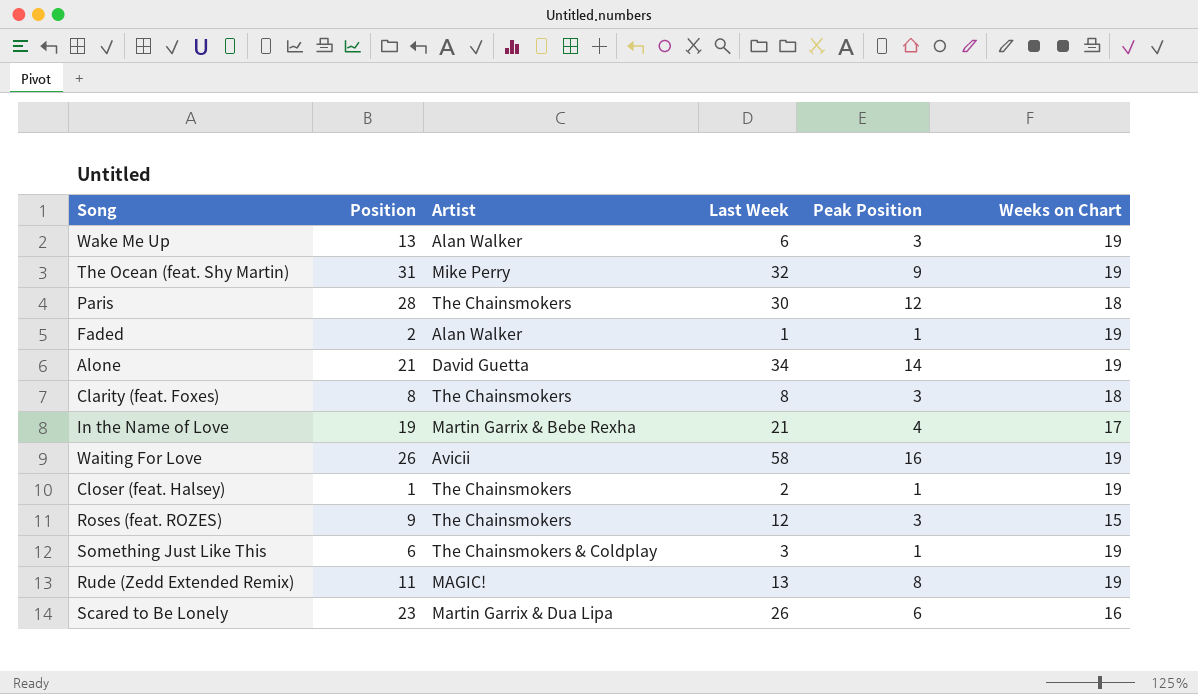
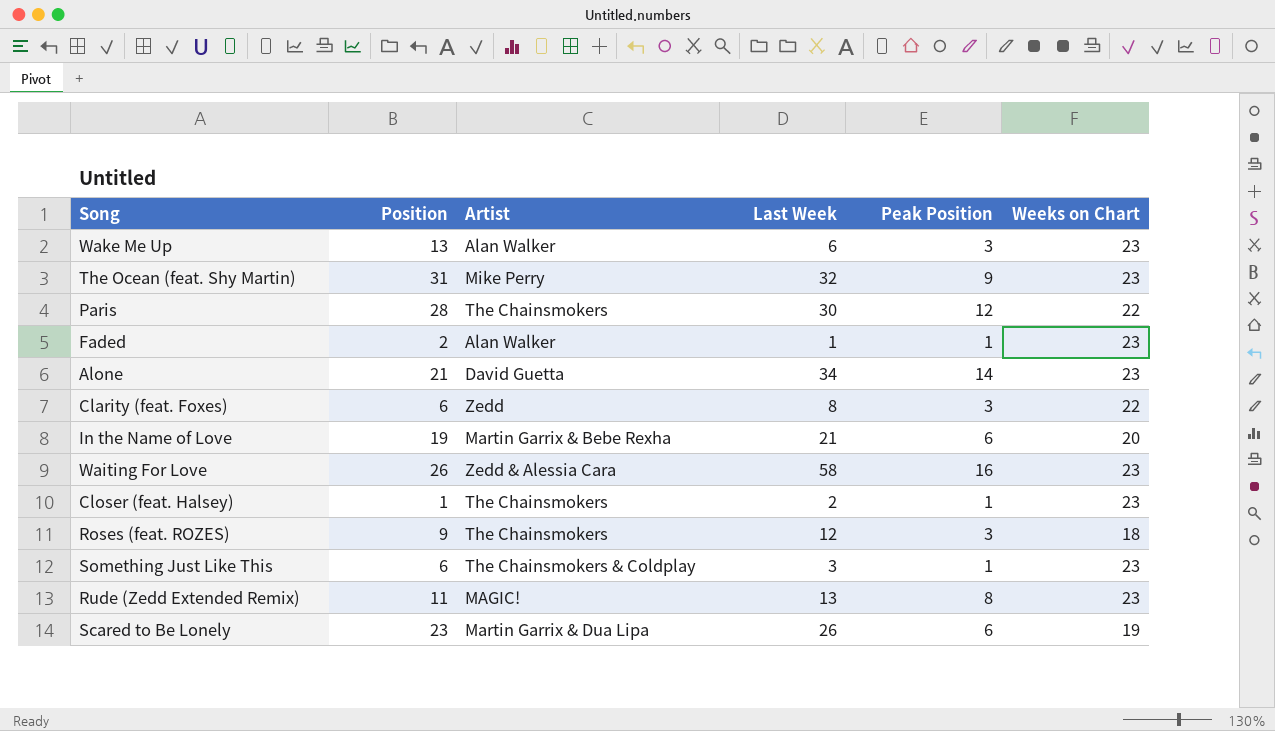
Wake Me Up | Weeks on Chart: 19 -> 23
The Ocean (feat. Shy Martin) | Weeks on Chart: 19 -> 23
Paris | Weeks on Chart: 18 -> 22
Faded | Weeks on Chart: 19 -> 23
Alone | Weeks on Chart: 19 -> 23
Clarity (feat. Foxes) | Position: 8 -> 6
Clarity (feat. Foxes) | Artist: The Chainsmokers -> Zedd
Clarity (feat. Foxes) | Weeks on Chart: 18 -> 22
In the Name of Love | Peak Position: 4 -> 6
In the Name of Love | Weeks on Chart: 17 -> 20
Waiting For Love | Artist: Avicii -> Zedd & Alessia Cara
Waiting For Love | Weeks on Chart: 19 -> 23
Closer (feat. Halsey) | Weeks on Chart: 19 -> 23
Roses (feat. ROZES) | Weeks on Chart: 15 -> 18
Something Just Like This | Weeks on Chart: 19 -> 23
Rude (Zedd Extended Remix) | Weeks on Chart: 19 -> 23
Scared to Be Lonely | Weeks on Chart: 16 -> 19

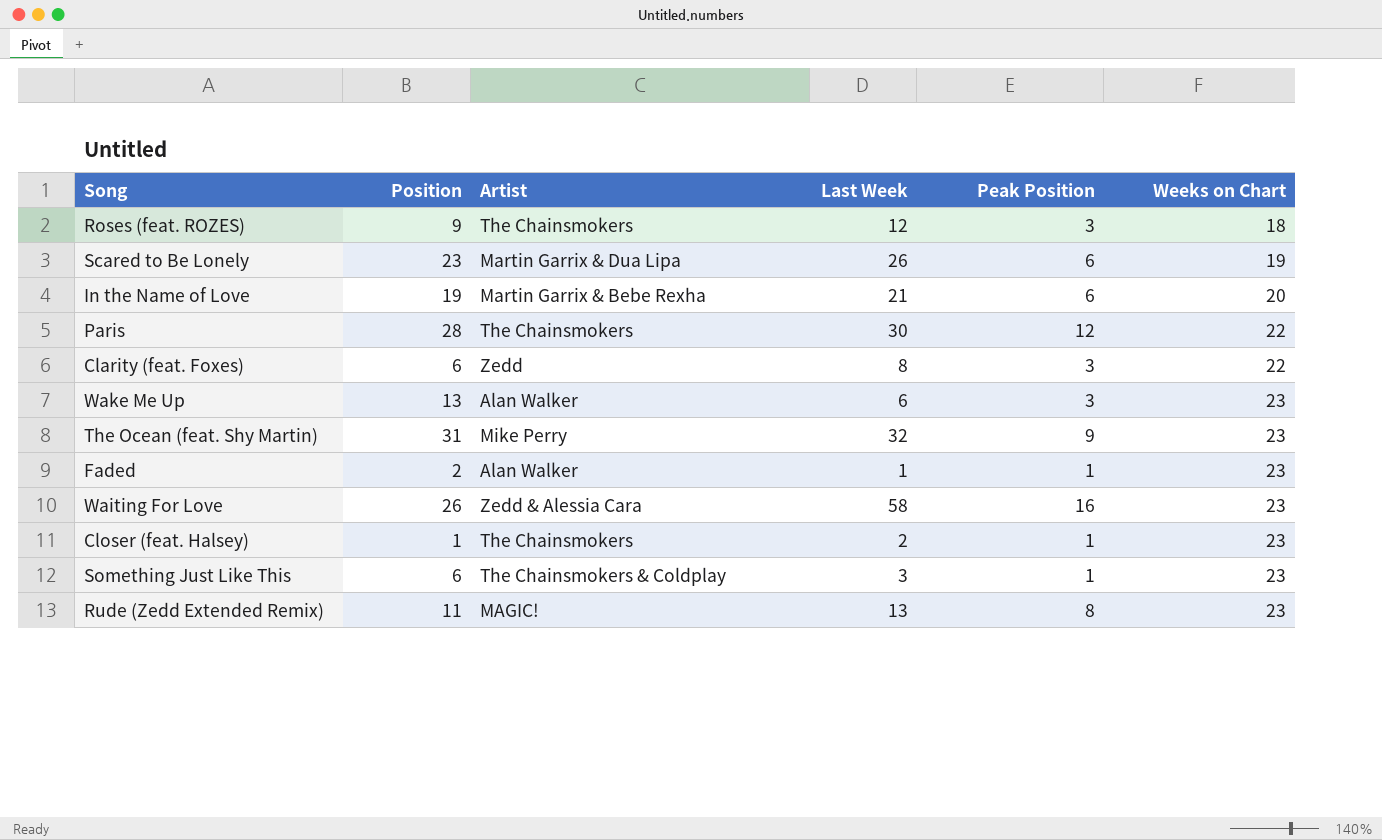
row order: none -> Weeks on Chart ascending
row Alone: 21 | David Guetta | 34 | 14 | 23 -> none

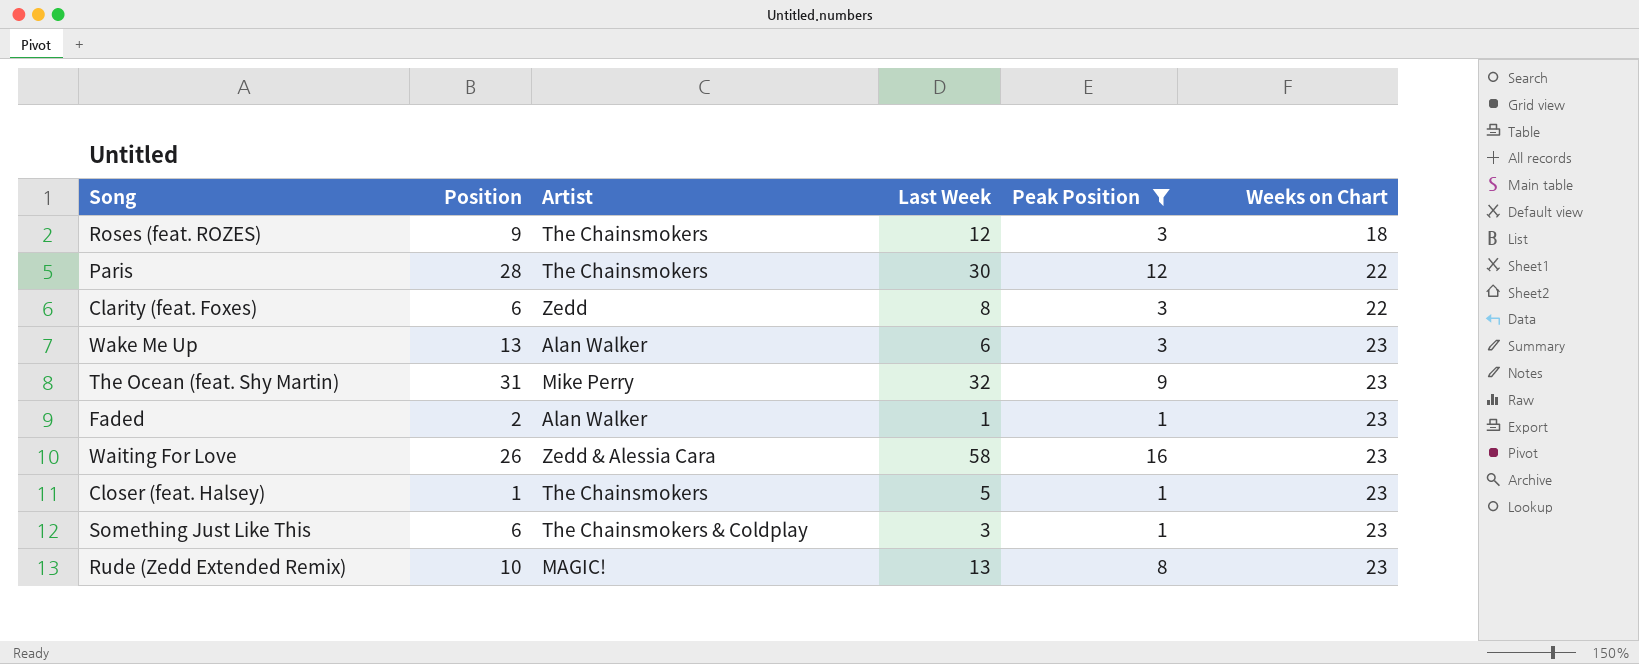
filter: none -> Peak Position != 6
Closer (feat. Halsey) | Last Week: 2 -> 5
Rude (Zedd Extended Remix) | Position: 11 -> 10

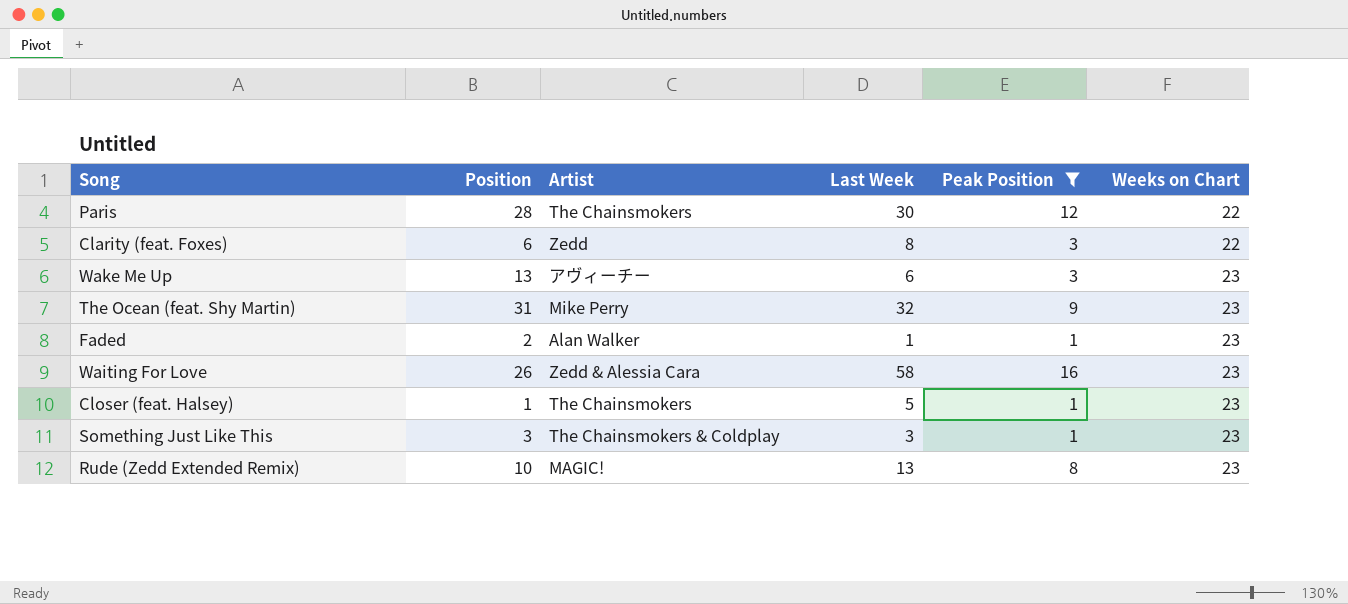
row Roses (feat. ROZES): 9 | The Chainsmokers | 12 | 3 | 18 -> none
Wake Me Up | Artist: Alan Walker -> アヴィーチー
Something Just Like This | Position: 6 -> 3

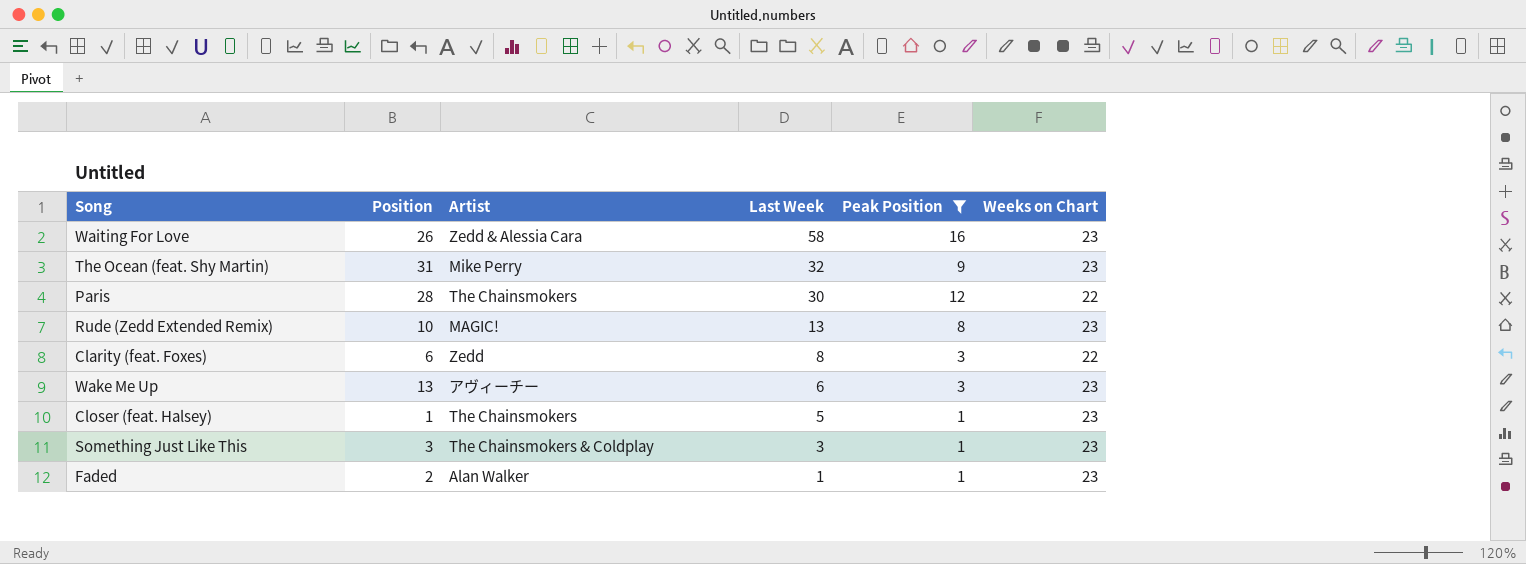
row order: Weeks on Chart ascending -> Last Week descending

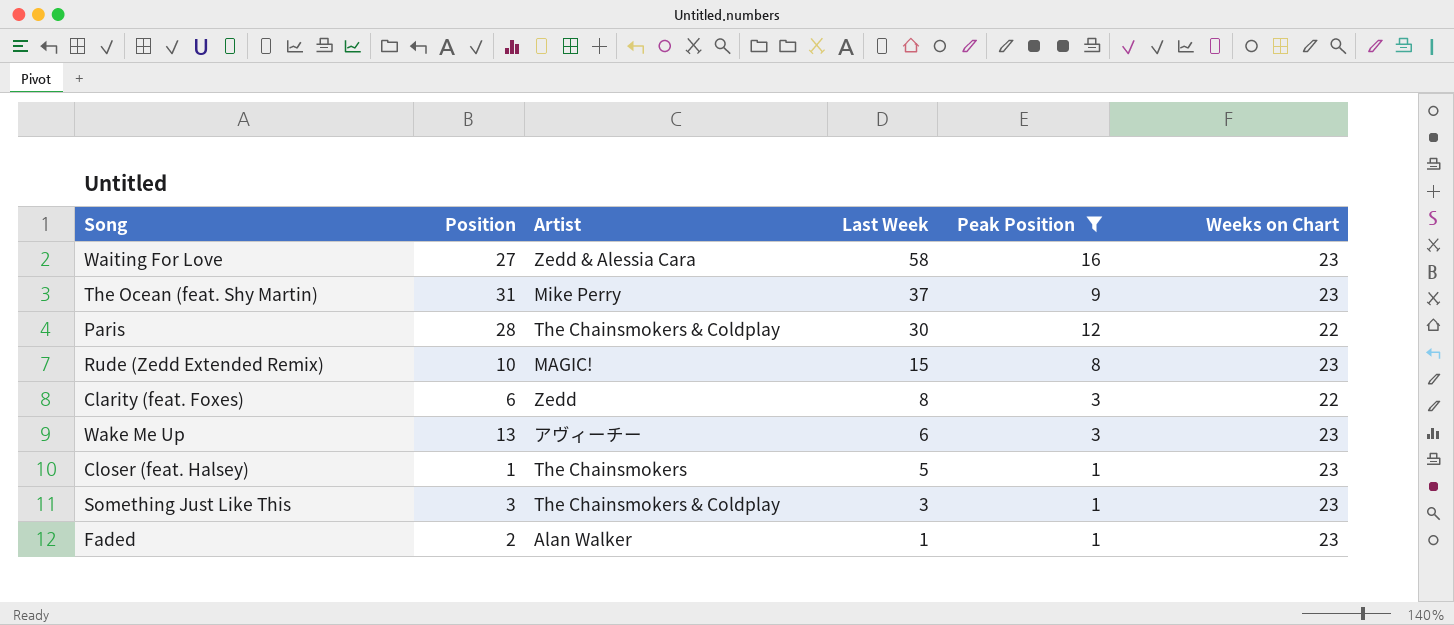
Waiting For Love | Position: 26 -> 27
The Ocean (feat. Shy Martin) | Last Week: 32 -> 37
Paris | Artist: The Chainsmokers -> The Chainsmokers & Coldplay
Rude (Zedd Extended Remix) | Last Week: 13 -> 15

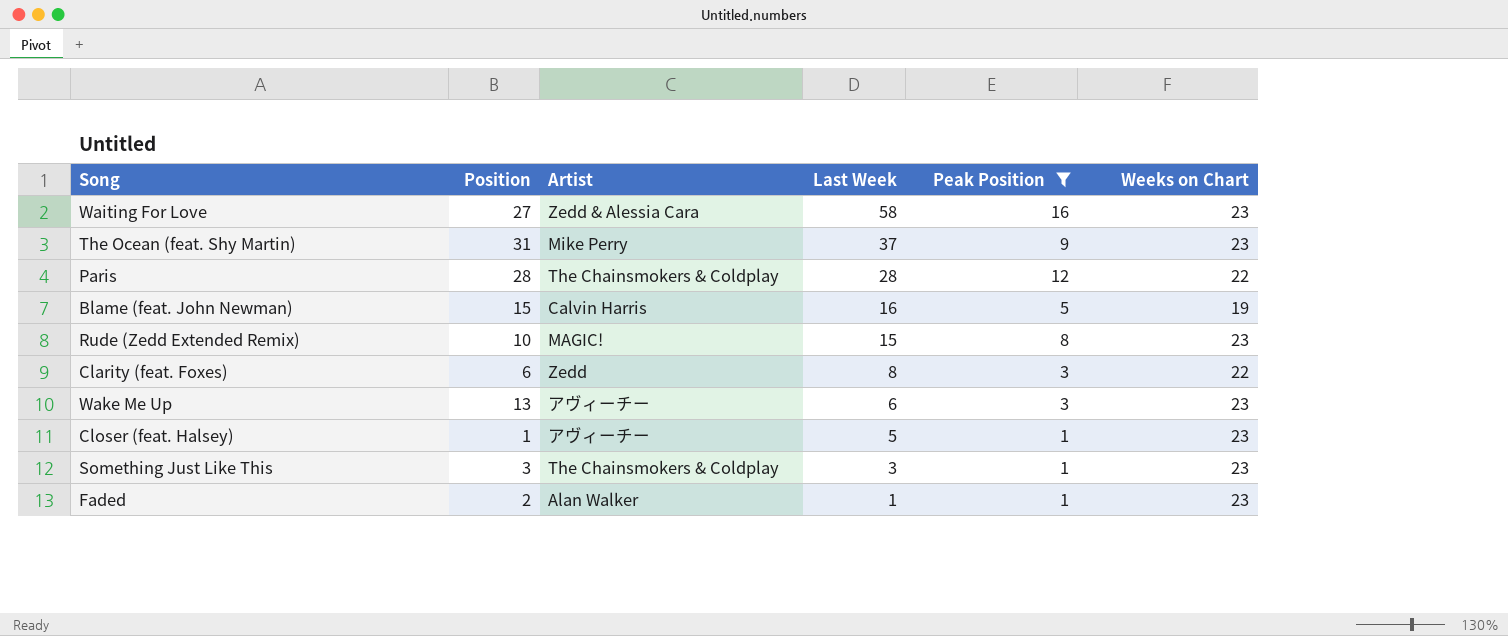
Paris | Last Week: 30 -> 28
row Blame (feat. John Newman): none -> 15 | Calvin Harris | 16 | 5 | 19
Closer (feat. Halsey) | Artist: The Chainsmokers -> アヴィーチー

